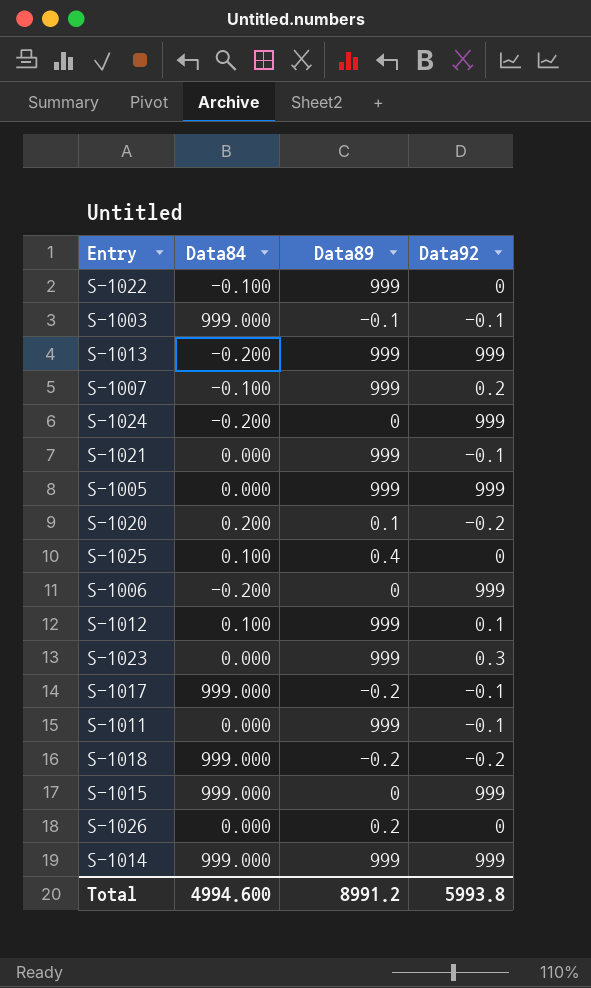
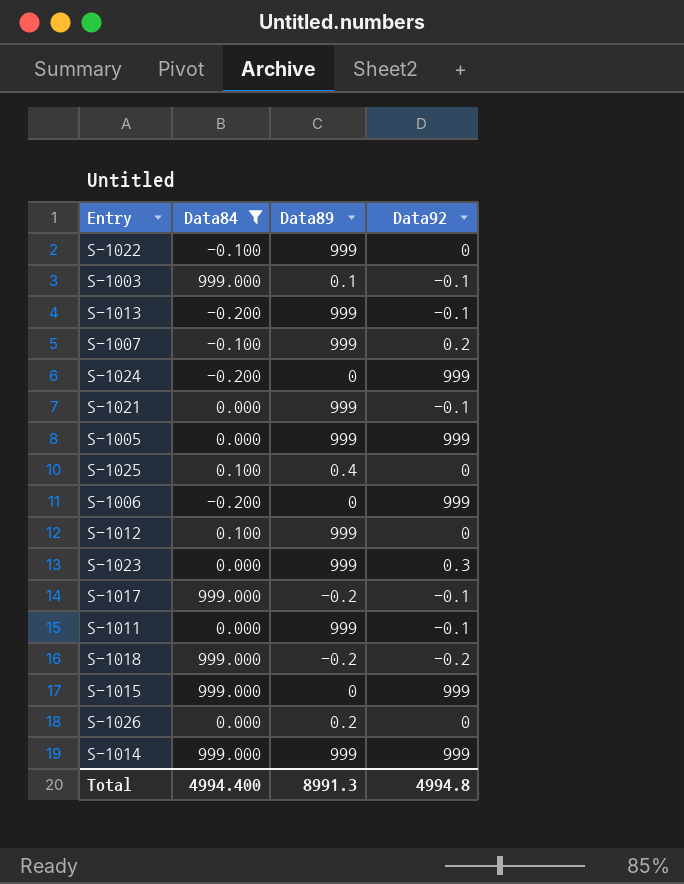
filter: none -> Data84 != 0.200
S-1003 | Data89: -0.1 -> 0.1
S-1013 | Data92: 999 -> -0.1
S-1012 | Data92: 0.1 -> 0
Total | Data84: 4994.600 -> 4994.400
Total | Data89: 8991.2 -> 8991.3
Total | Data92: 5993.8 -> 4994.8

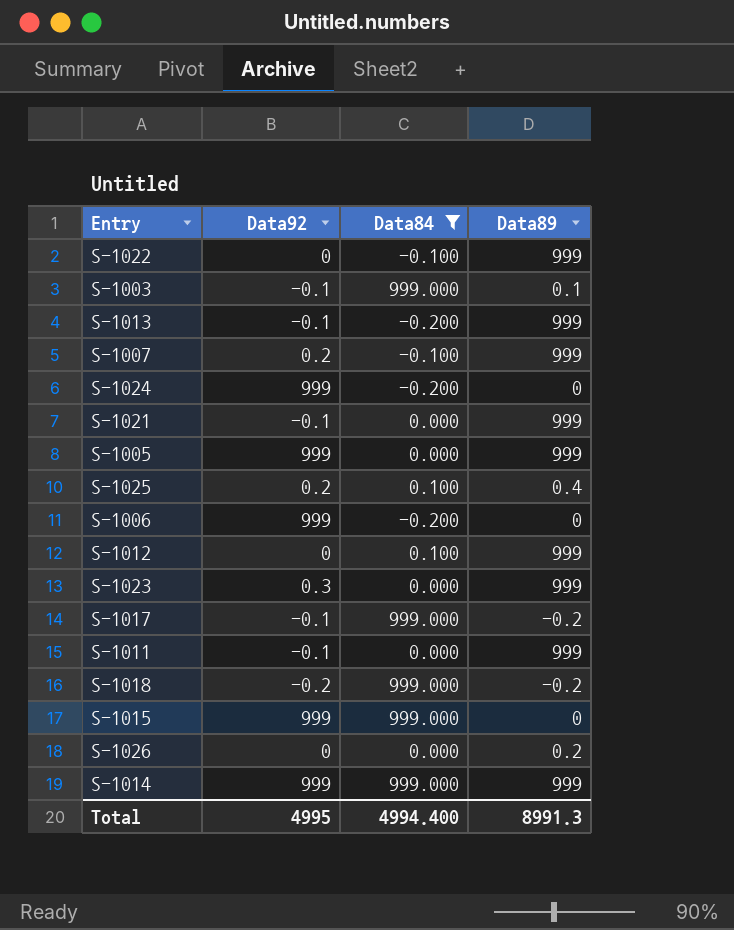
column Data92 | position: 4 -> 2
S-1025 | Data92: 0 -> 0.2
Total | Data92: 4994.8 -> 4995

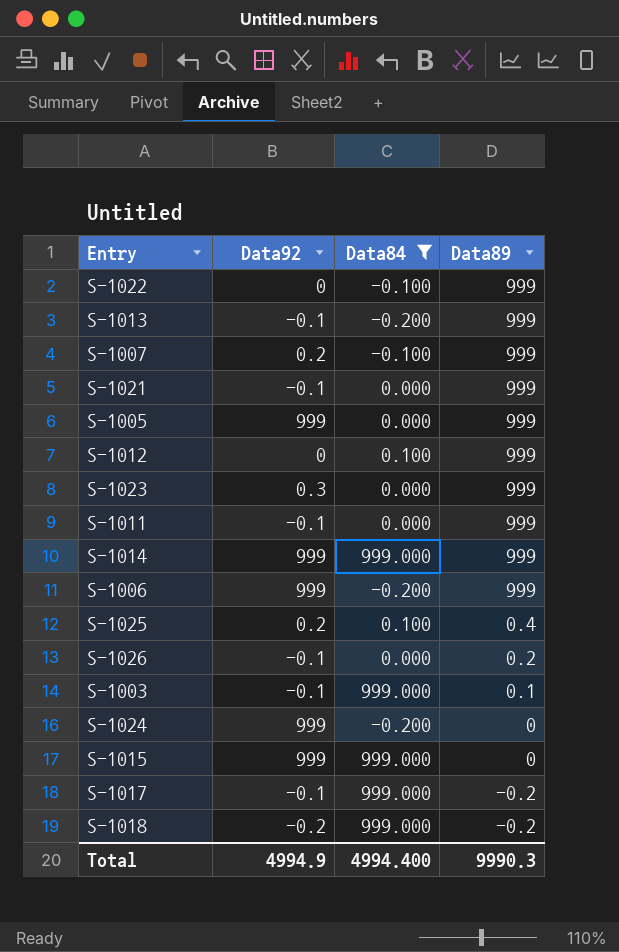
row order: none -> Data89 descending
S-1006 | Data89: 0 -> 999
S-1026 | Data92: 0 -> -0.1
Total | Data92: 4995 -> 4994.9
Total | Data89: 8991.3 -> 9990.3

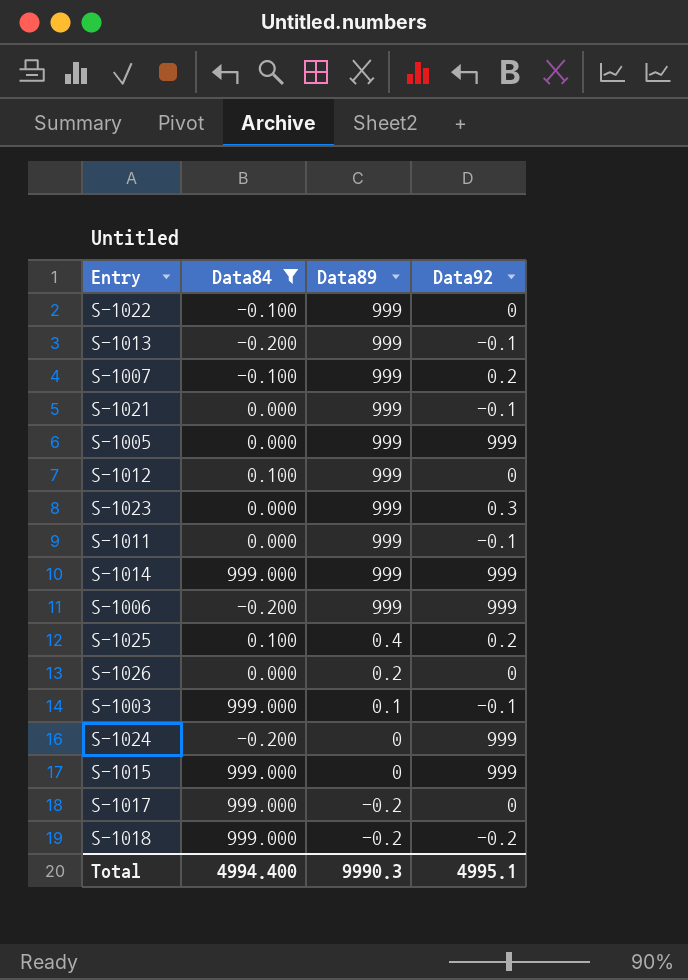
column Data92 | position: 2 -> 4
S-1026 | Data92: -0.1 -> 0
S-1017 | Data92: -0.1 -> 0
Total | Data92: 4994.9 -> 4995.1

